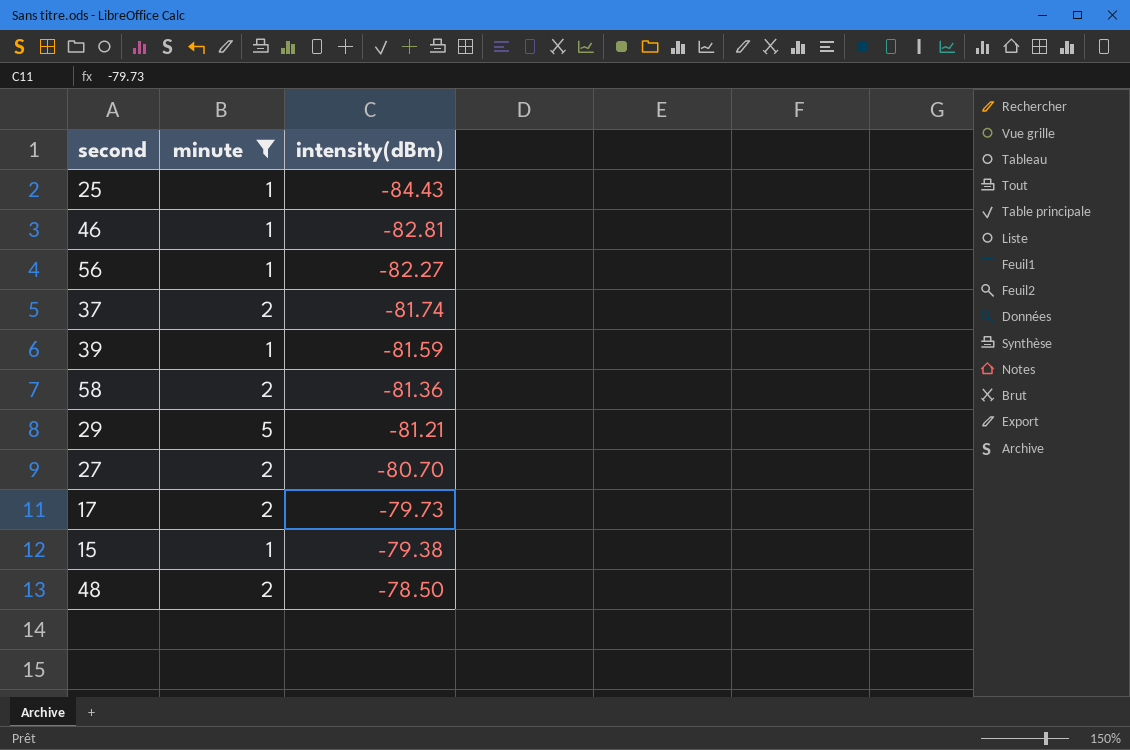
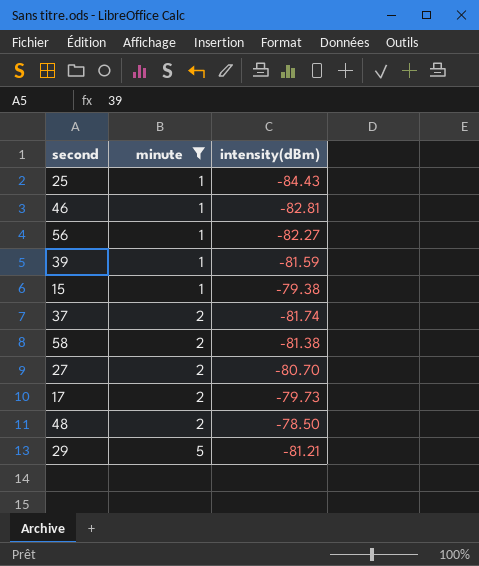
row order: intensity(dBm) ascending -> minute ascending
58 | intensity(dBm): -81.36 -> -81.38

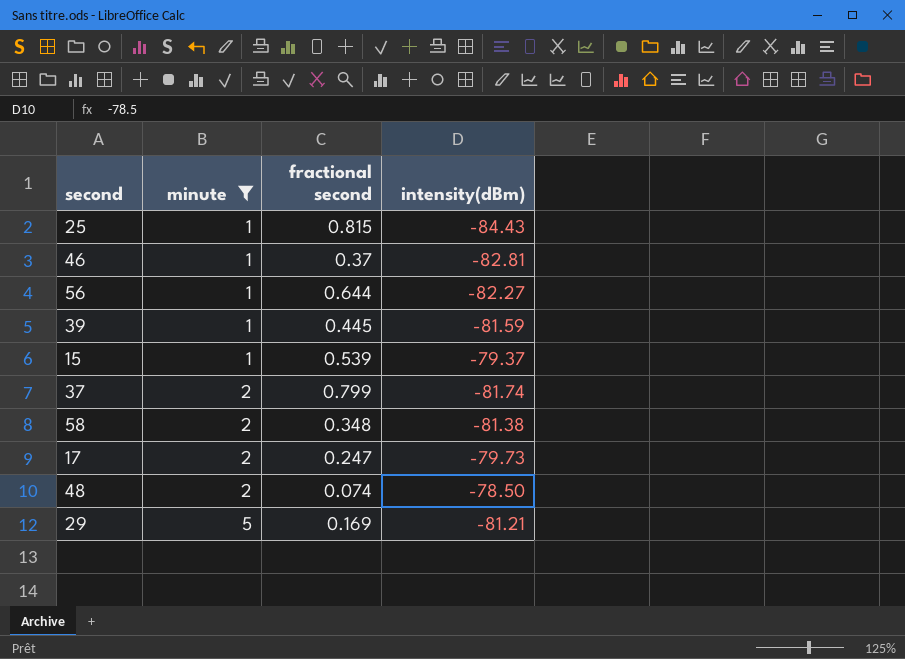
column fractional second | position: none -> 3
row 27: 2 | -80.70 -> none
15 | intensity(dBm): -79.38 -> -79.37

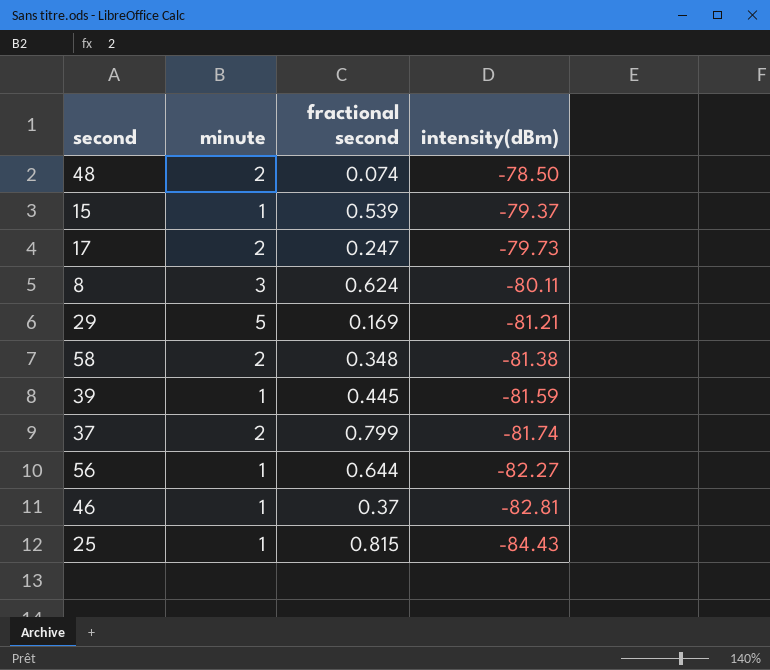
filter: minute != 3 -> none
row order: minute ascending -> intensity(dBm) descending

